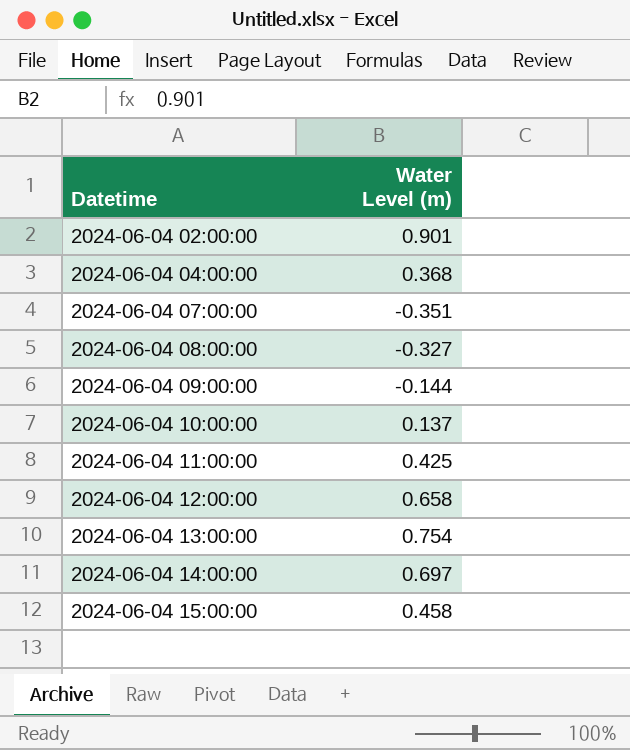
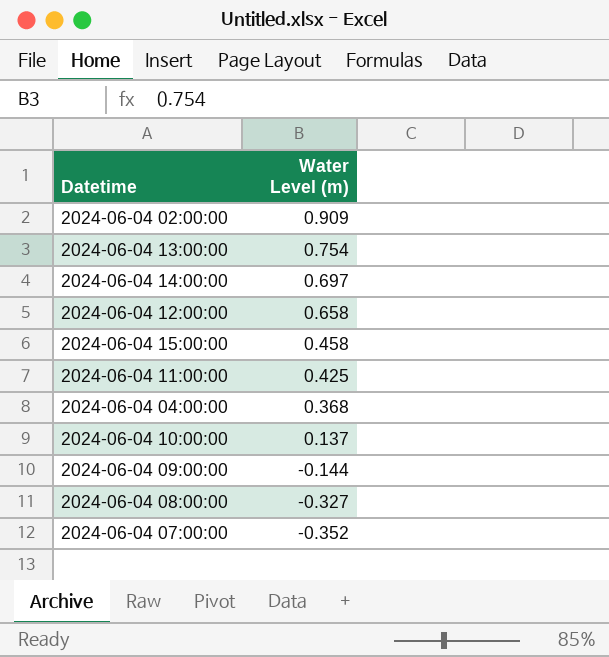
row order: Datetime ascending -> Water Level (m) descending
2024-06-04 02:00:00 | Water Level (m): 0.901 -> 0.909
2024-06-04 07:00:00 | Water Level (m): -0.351 -> -0.352

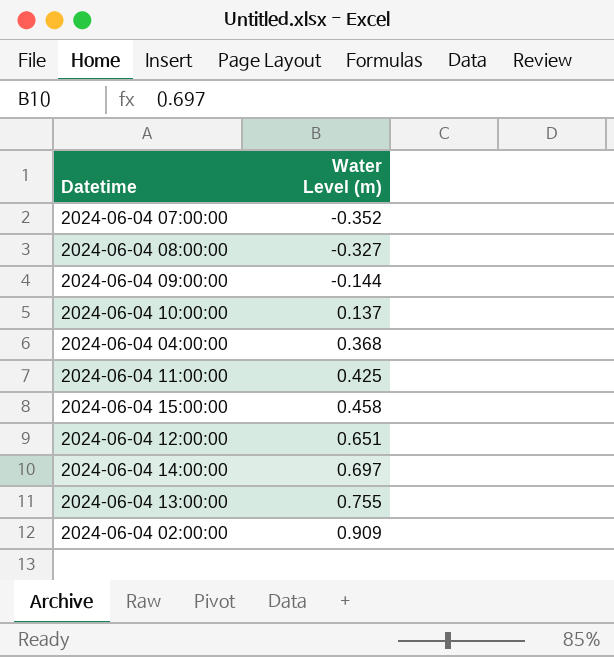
row order: Water Level (m) descending -> Water Level (m) ascending
2024-06-04 12:00:00 | Water Level (m): 0.658 -> 0.651
2024-06-04 13:00:00 | Water Level (m): 0.754 -> 0.755

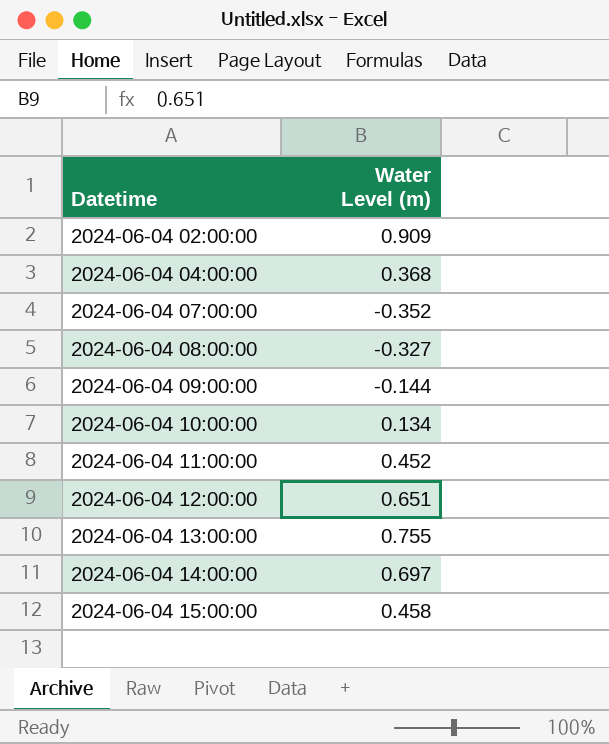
row order: Water Level (m) ascending -> Datetime ascending
2024-06-04 10:00:00 | Water Level (m): 0.137 -> 0.134
2024-06-04 11:00:00 | Water Level (m): 0.425 -> 0.452

